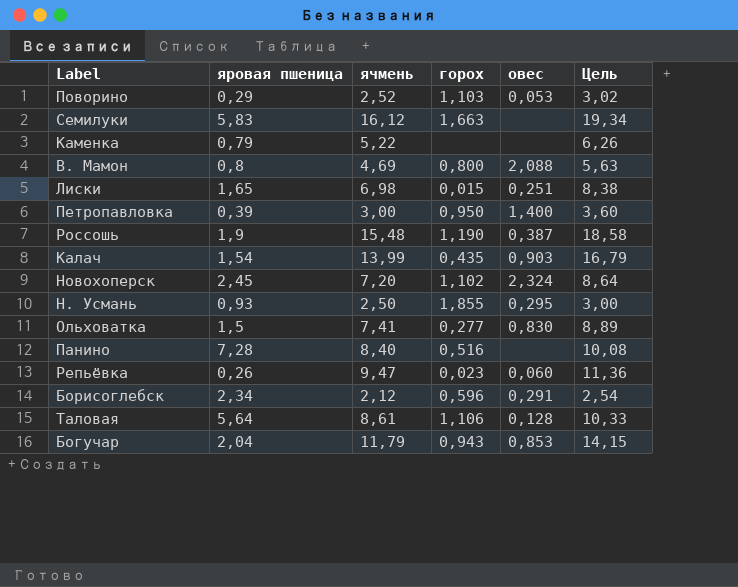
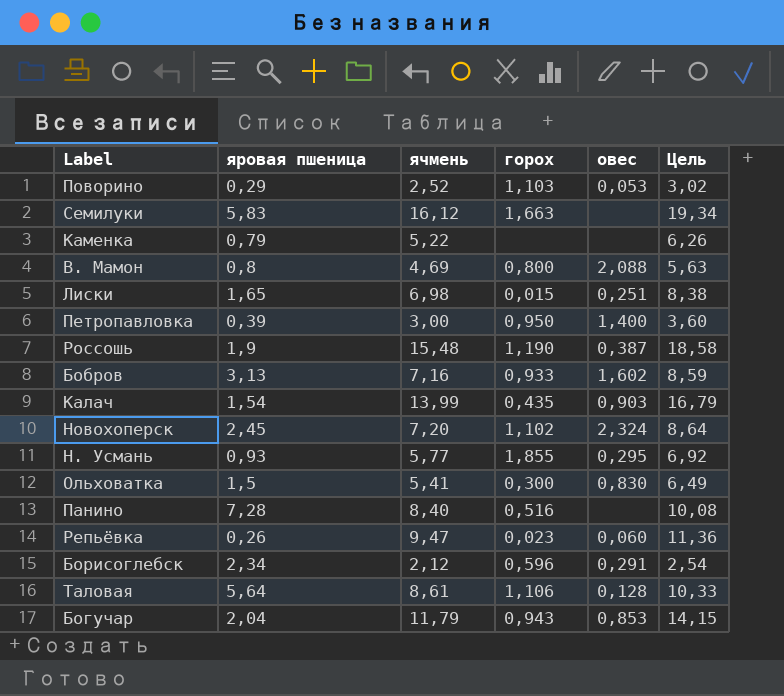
row Бобров: none -> 3,13 | 7,16 | 0,933 | 1,602 | 8,59
Н. Усмань | ячмень: 2,50 -> 5,77
Н. Усмань | Цель: 3,00 -> 6,92
Ольховатка | ячмень: 7,41 -> 5,41
Ольховатка | горох: 0,277 -> 0,300
Ольховатка | Цель: 8,89 -> 6,49

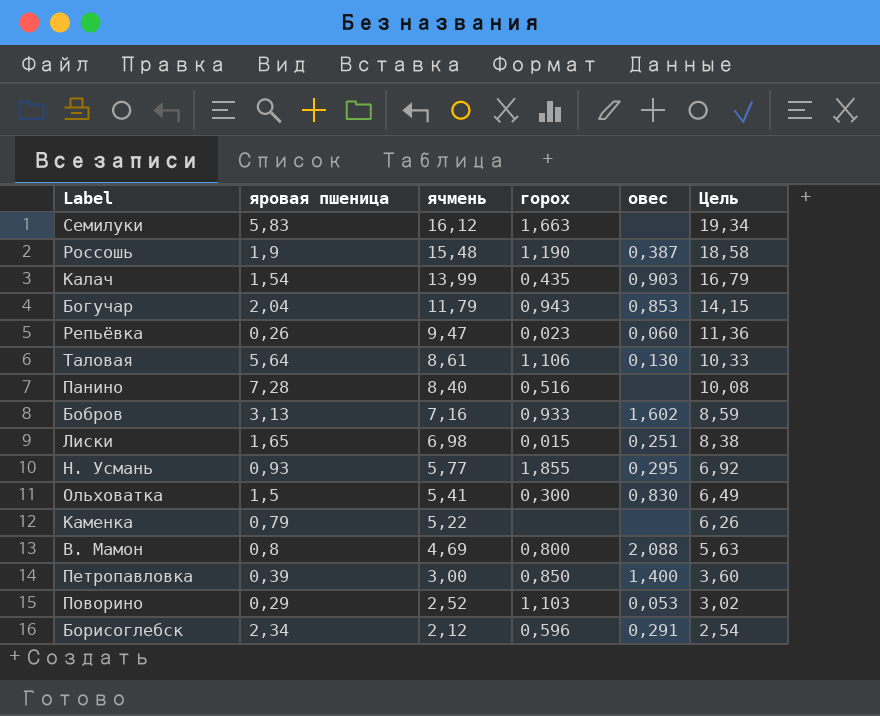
row order: none -> ячмень descending
row Новохоперск: 2,45 | 7,20 | 1,102 | 2,324 | 8,64 -> none
Таловая | овес: 0,128 -> 0,130
Петропавловка | горох: 0,950 -> 0,850

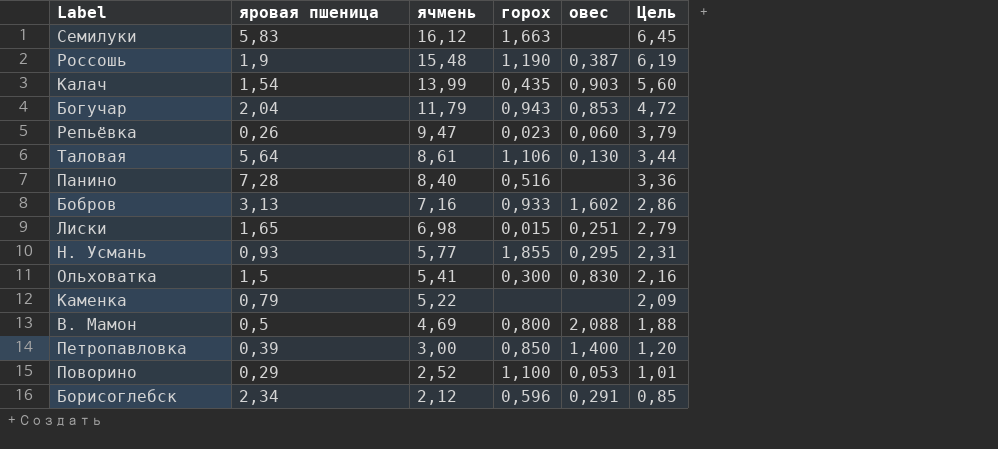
column Цель | formula: [ячмень] * 1,2 -> [ячмень] * 0,4
В. Мамон | яровая пшеница: 0,8 -> 0,5
Поворино | горох: 1,103 -> 1,100

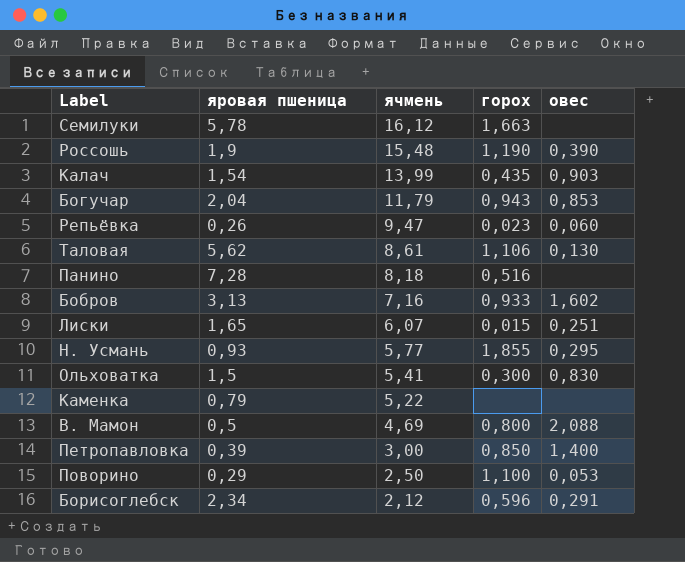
column Цель | formula: [ячмень] * 0,4 -> none
Семилуки | яровая пшеница: 5,83 -> 5,78
Россошь | овес: 0,387 -> 0,390
Таловая | яровая пшеница: 5,64 -> 5,62
Панино | ячмень: 8,40 -> 8,18
Лиски | ячмень: 6,98 -> 6,07
Поворино | ячмень: 2,52 -> 2,50

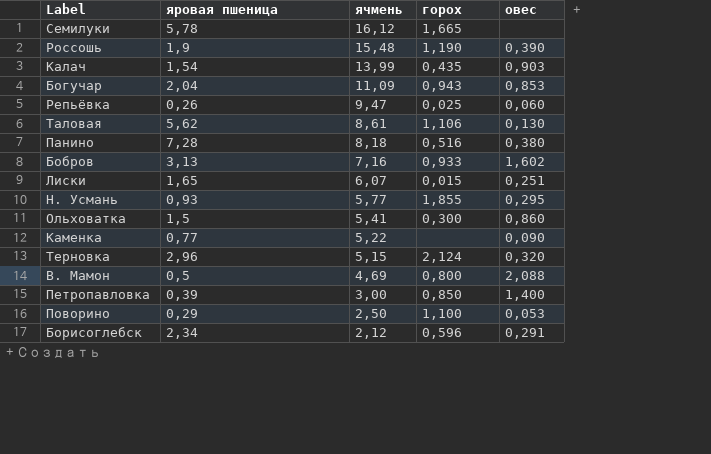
Семилуки | горох: 1,663 -> 1,665
Богучар | ячмень: 11,79 -> 11,09
Репьёвка | горох: 0,023 -> 0,025
Панино | овес: none -> 0,380
Ольховатка | овес: 0,830 -> 0,860
Каменка | яровая пшеница: 0,79 -> 0,77
Каменка | овес: none -> 0,090
row Терновка: none -> 2,96 | 5,15 | 2,124 | 0,320

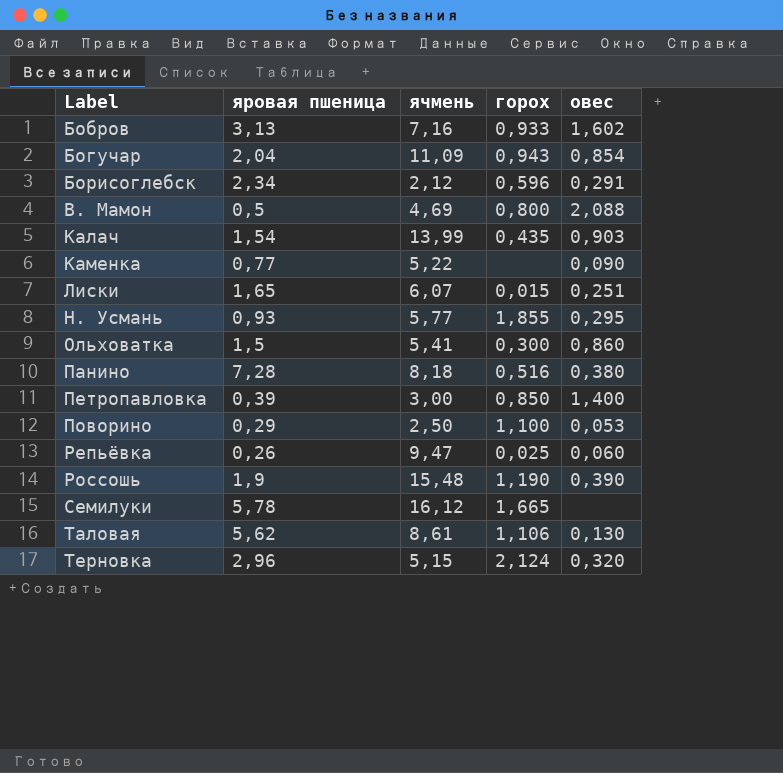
row order: ячмень descending -> Label ascending
Богучар | овес: 0,853 -> 0,854

